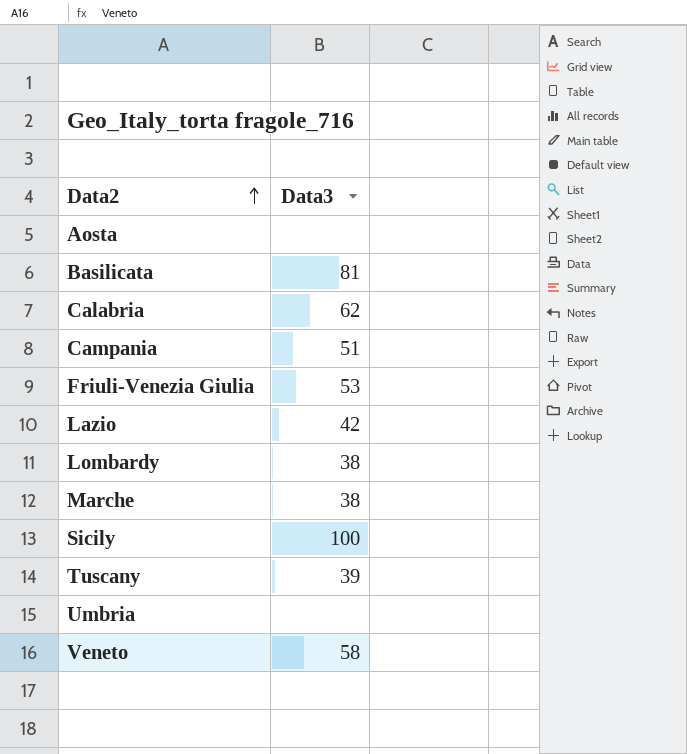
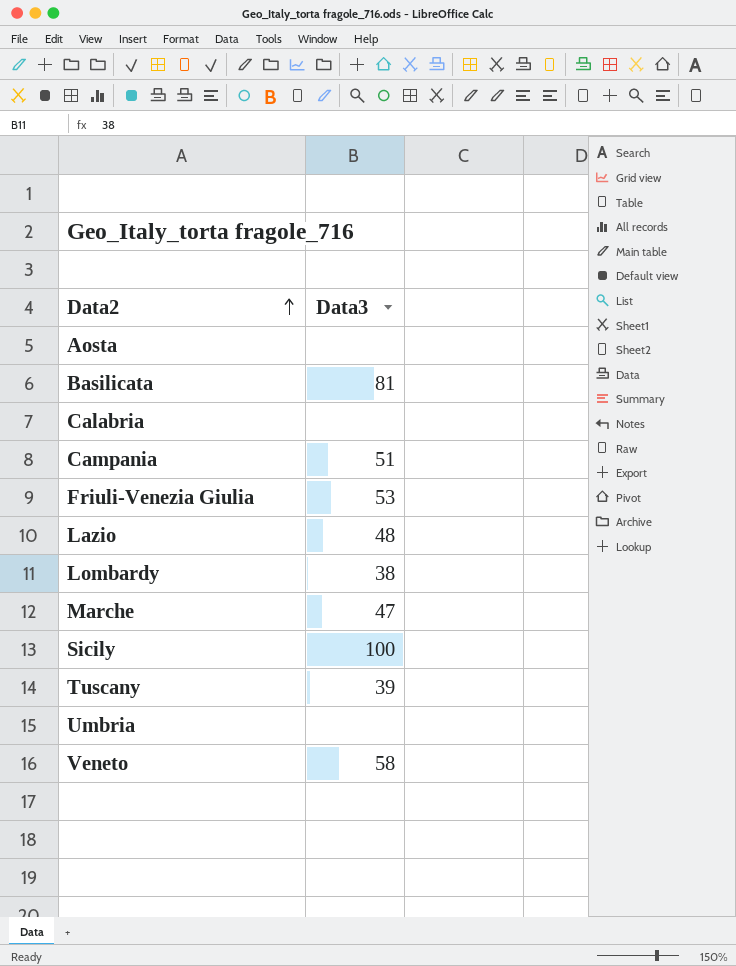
Calabria | Data3: 62 -> none
Lazio | Data3: 42 -> 48
Marche | Data3: 38 -> 47

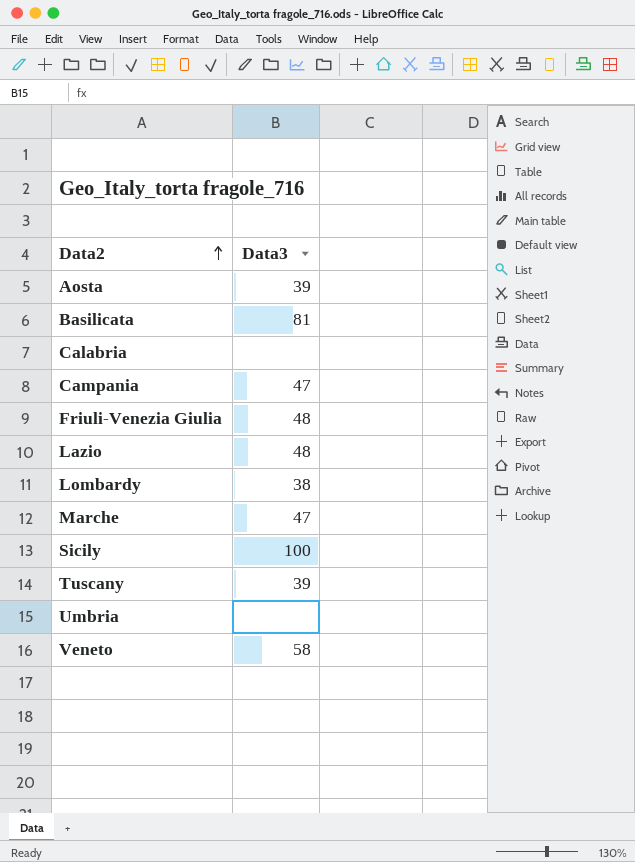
Aosta | Data3: none -> 39
Campania | Data3: 51 -> 47
Friuli-Venezia Giulia | Data3: 53 -> 48

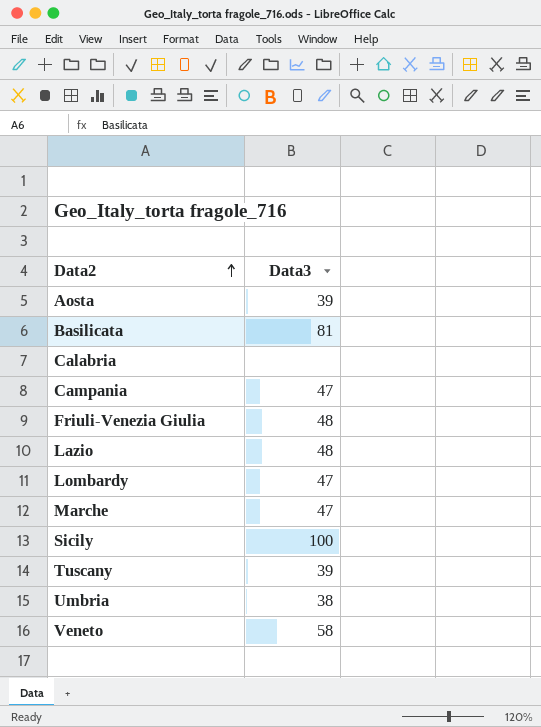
Lombardy | Data3: 38 -> 47
Umbria | Data3: none -> 38

